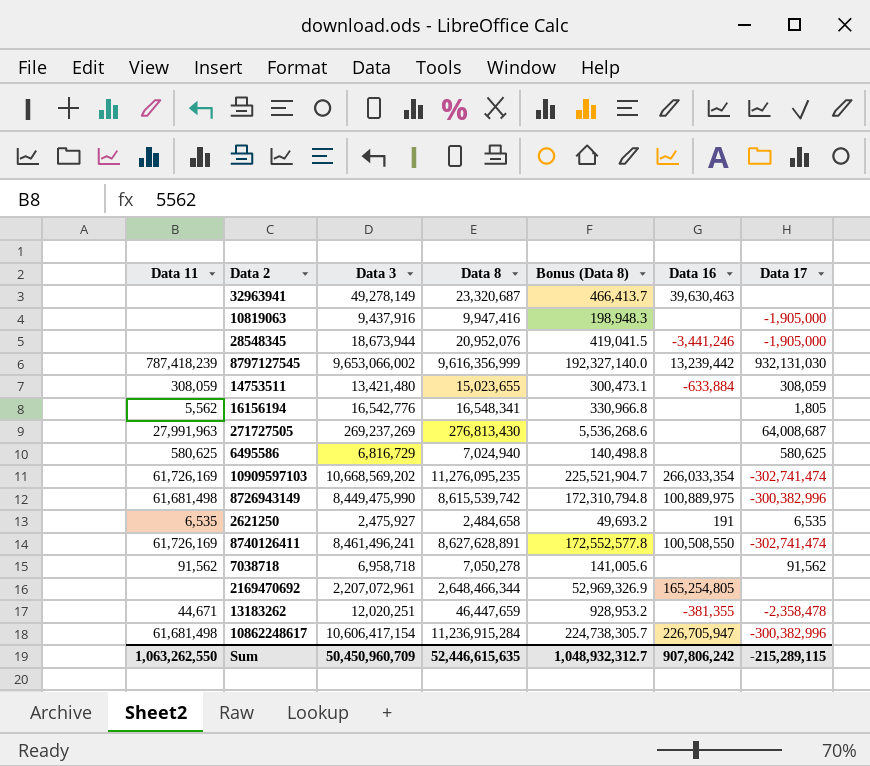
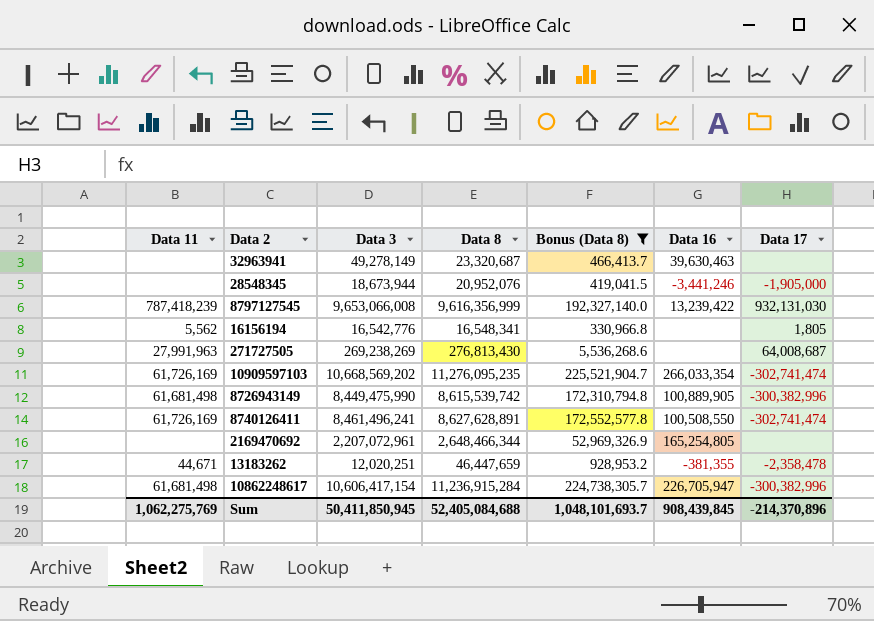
filter: none -> Bonus (Data 8) >= 330,966.8
8797127545 | Data 3: 9,653,066,002 -> 9,653,066,008
8797127545 | Data 16: 13,239,442 -> 13,239,422
271727505 | Data 3: 269,237,269 -> 269,238,269
8726943149 | Data 16: 100,889,975 -> 100,889,905
Sum | Data 11: 1,063,262,550 -> 1,062,275,769
Sum | Data 3: 50,450,960,709 -> 50,411,850,945
Sum | Data 8: 52,446,615,635 -> 52,405,084,688
Sum | Bonus (Data 8): 1,048,932,312.7 -> 1,048,101,693.7
Sum | Data 16: 907,806,242 -> 908,439,845
Sum | Data 17: -215,289,115 -> -214,370,896

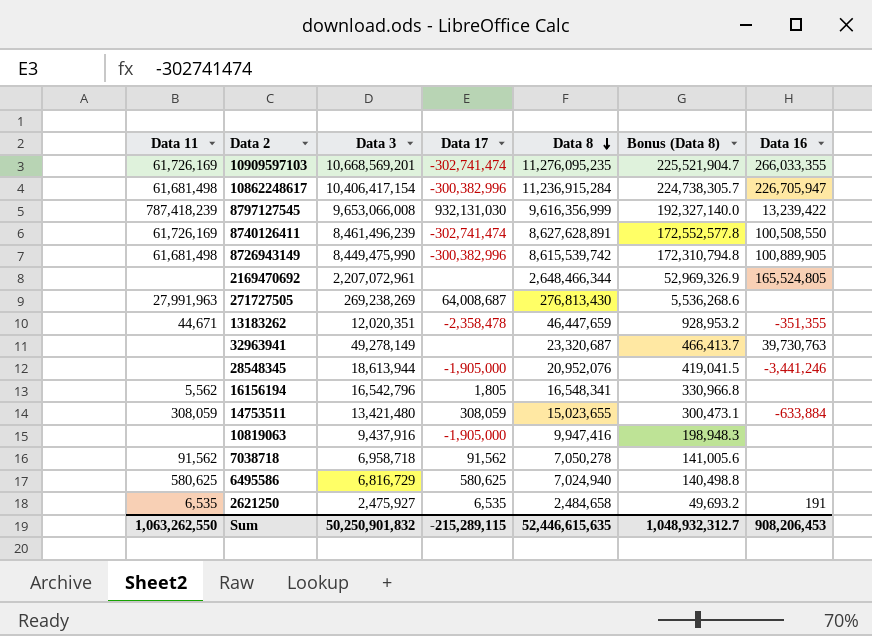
filter: Bonus (Data 8) >= 330,966.8 -> none
row order: none -> Data 8 descending
column Data 17 | position: 7 -> 4
10909597103 | Data 3: 10,668,569,202 -> 10,668,569,201
10909597103 | Data 16: 266,033,354 -> 266,033,355
10862248617 | Data 3: 10,606,417,154 -> 10,406,417,154
8740126411 | Data 3: 8,461,496,241 -> 8,461,496,239
2169470692 | Data 16: 165,254,805 -> 165,524,805
13183262 | Data 3: 12,020,251 -> 12,020,351
13183262 | Data 16: -381,355 -> -351,355
32963941 | Data 16: 39,630,463 -> 39,730,763
28548345 | Data 3: 18,673,944 -> 18,613,944
16156194 | Data 3: 16,542,776 -> 16,542,796
Sum | Data 11: 1,062,275,769 -> 1,063,262,550
Sum | Data 3: 50,411,850,945 -> 50,250,901,832
Sum | Data 17: -214,370,896 -> -215,289,115
Sum | Data 8: 52,405,084,688 -> 52,446,615,635
Sum | Bonus (Data 8): 1,048,101,693.7 -> 1,048,932,312.7
Sum | Data 16: 908,439,845 -> 908,206,453

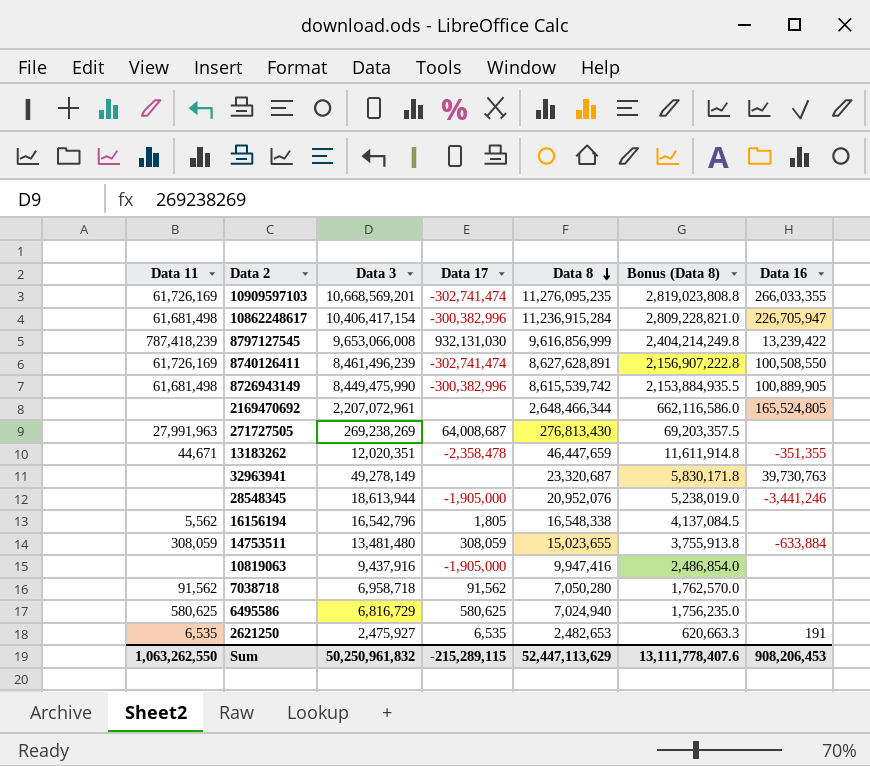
column Bonus (Data 8) | formula: [Data 8] * 0.02 -> [Data 8] * 0.25
8797127545 | Data 8: 9,616,356,999 -> 9,616,856,999
16156194 | Data 8: 16,548,341 -> 16,548,338
14753511 | Data 3: 13,421,480 -> 13,481,480
7038718 | Data 8: 7,050,278 -> 7,050,280
2621250 | Data 8: 2,484,658 -> 2,482,653
Sum | Data 3: 50,250,901,832 -> 50,250,961,832
Sum | Data 8: 52,446,615,635 -> 52,447,113,629
Sum | Bonus (Data 8): 1,048,932,312.7 -> 13,111,778,407.6

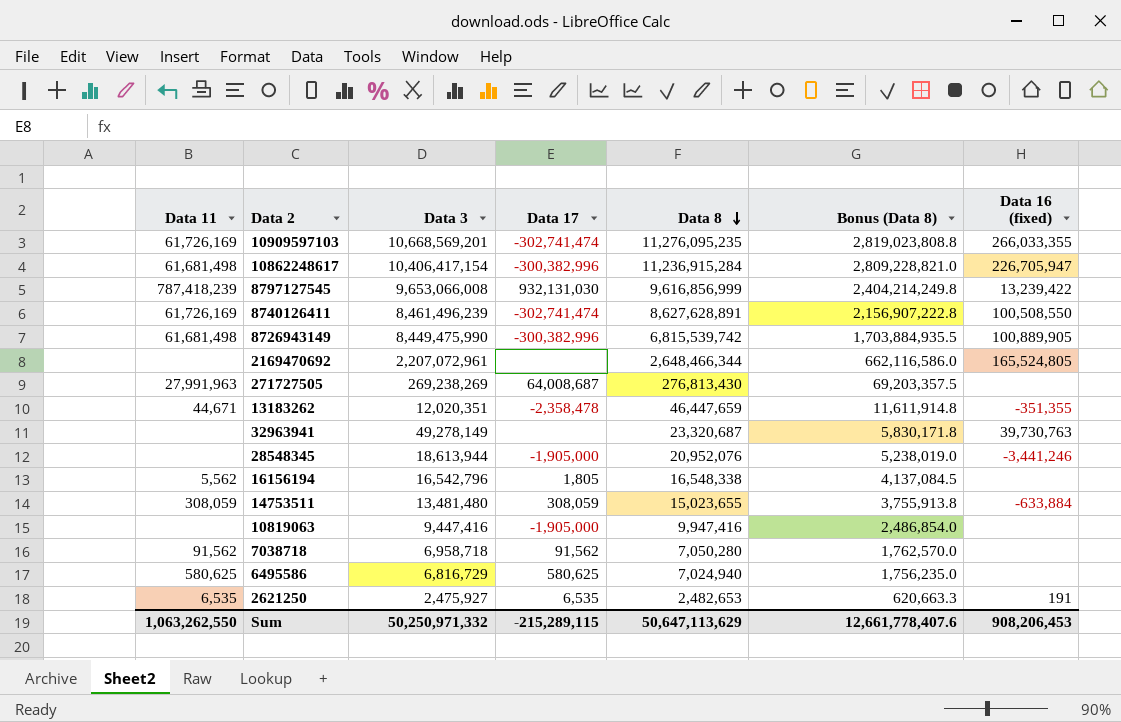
column name: Data 16 -> Data 16 (fixed)
8726943149 | Data 8: 8,615,539,742 -> 6,815,539,742
8726943149 | Bonus (Data 8): 2,153,884,935.5 -> 1,703,884,935.5
10819063 | Data 3: 9,437,916 -> 9,447,416
Sum | Data 3: 50,250,961,832 -> 50,250,971,332
Sum | Data 8: 52,447,113,629 -> 50,647,113,629
Sum | Bonus (Data 8): 13,111,778,407.6 -> 12,661,778,407.6

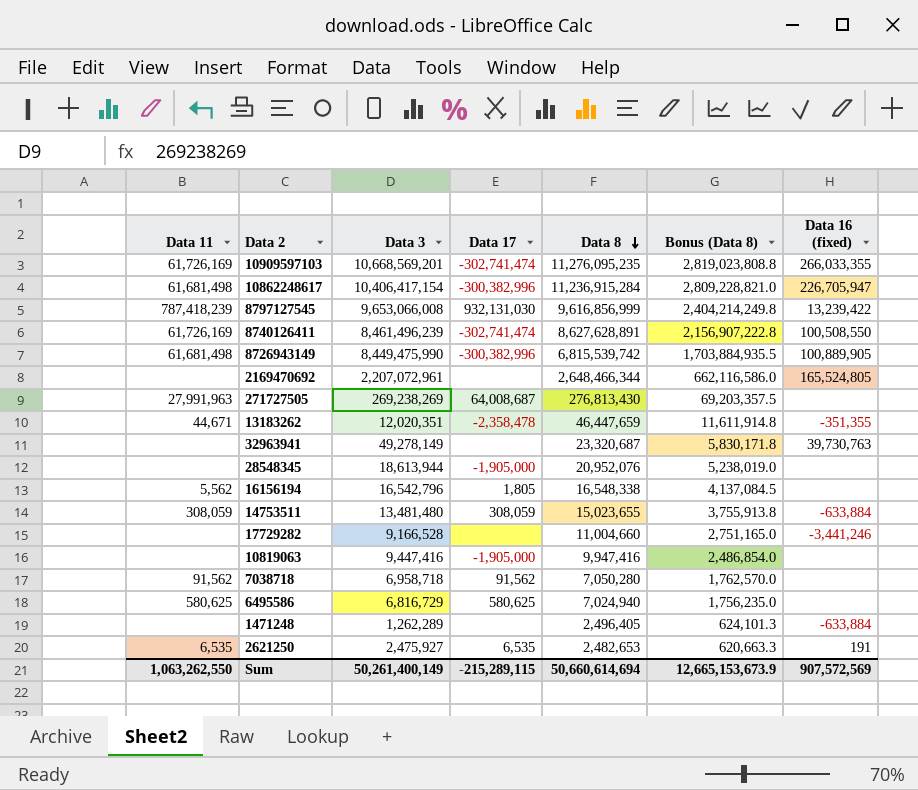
28548345 | Data 16 (fixed): -3,441,246 -> none
row 17729282: none -> none | 9,166,528 | none | 11,004,660 | 2,751,165.0 | -3,441,246
row 1471248: none -> none | 1,262,289 | none | 2,496,405 | 624,101.3 | -633,884
Sum | Data 3: 50,250,971,332 -> 50,261,400,149
Sum | Data 8: 50,647,113,629 -> 50,660,614,694
Sum | Bonus (Data 8): 12,661,778,407.6 -> 12,665,153,673.9
Sum | Data 16 (fixed): 908,206,453 -> 907,572,569

